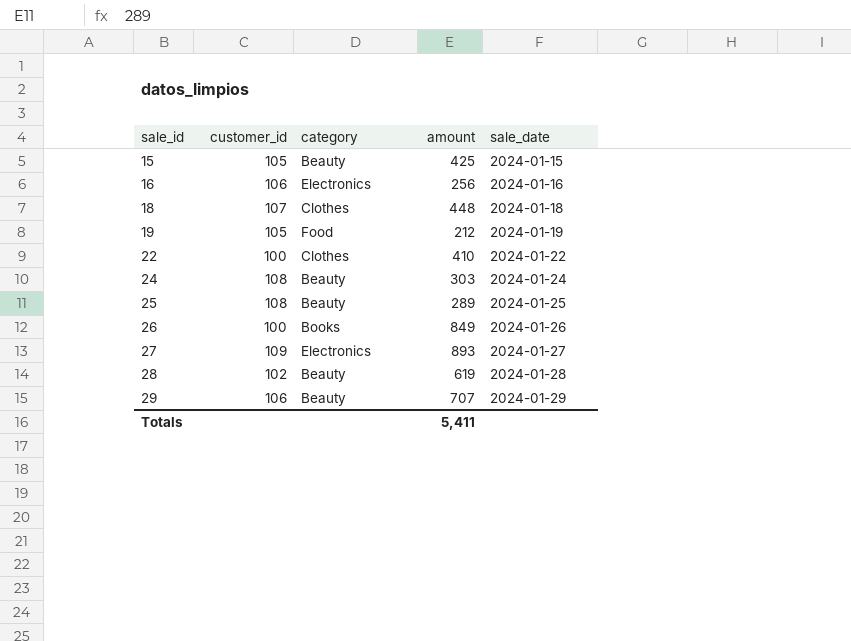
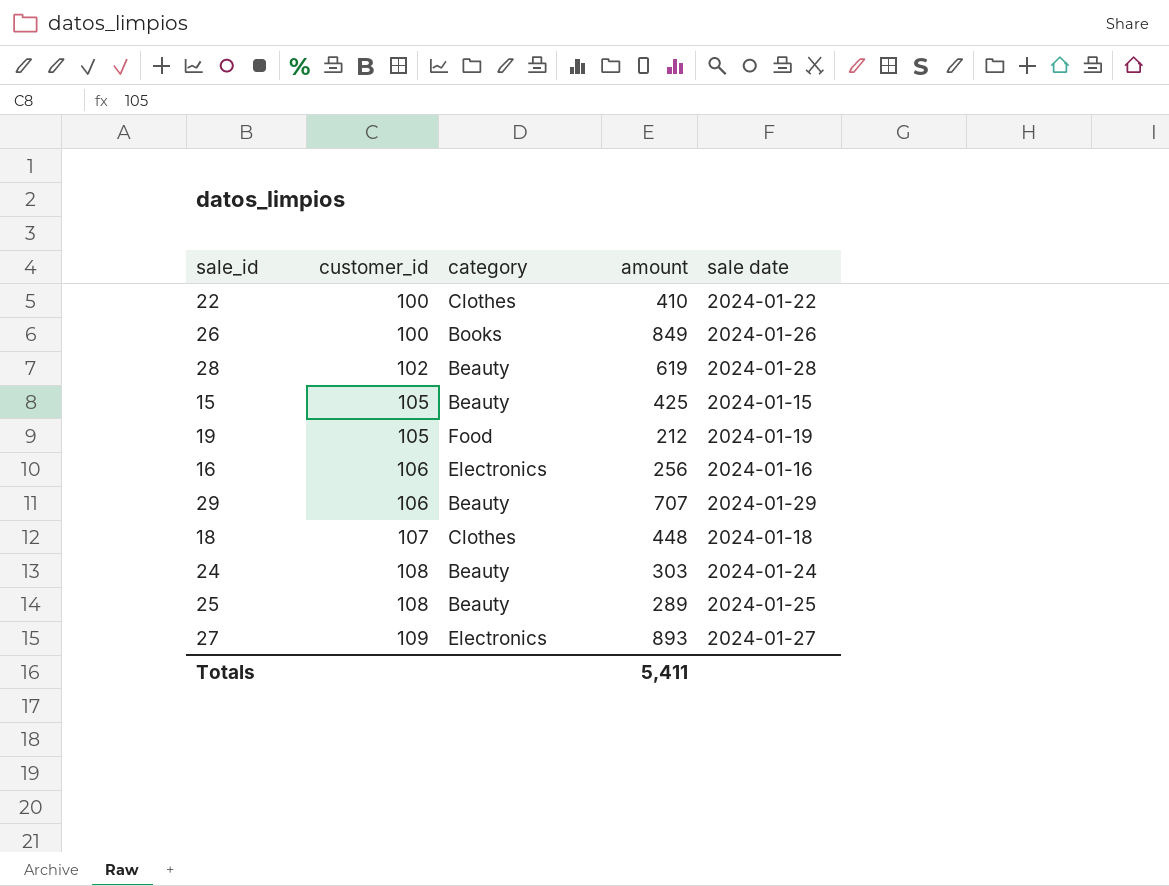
row order: sale_id ascending -> customer_id ascending
column name: sale_date -> sale date

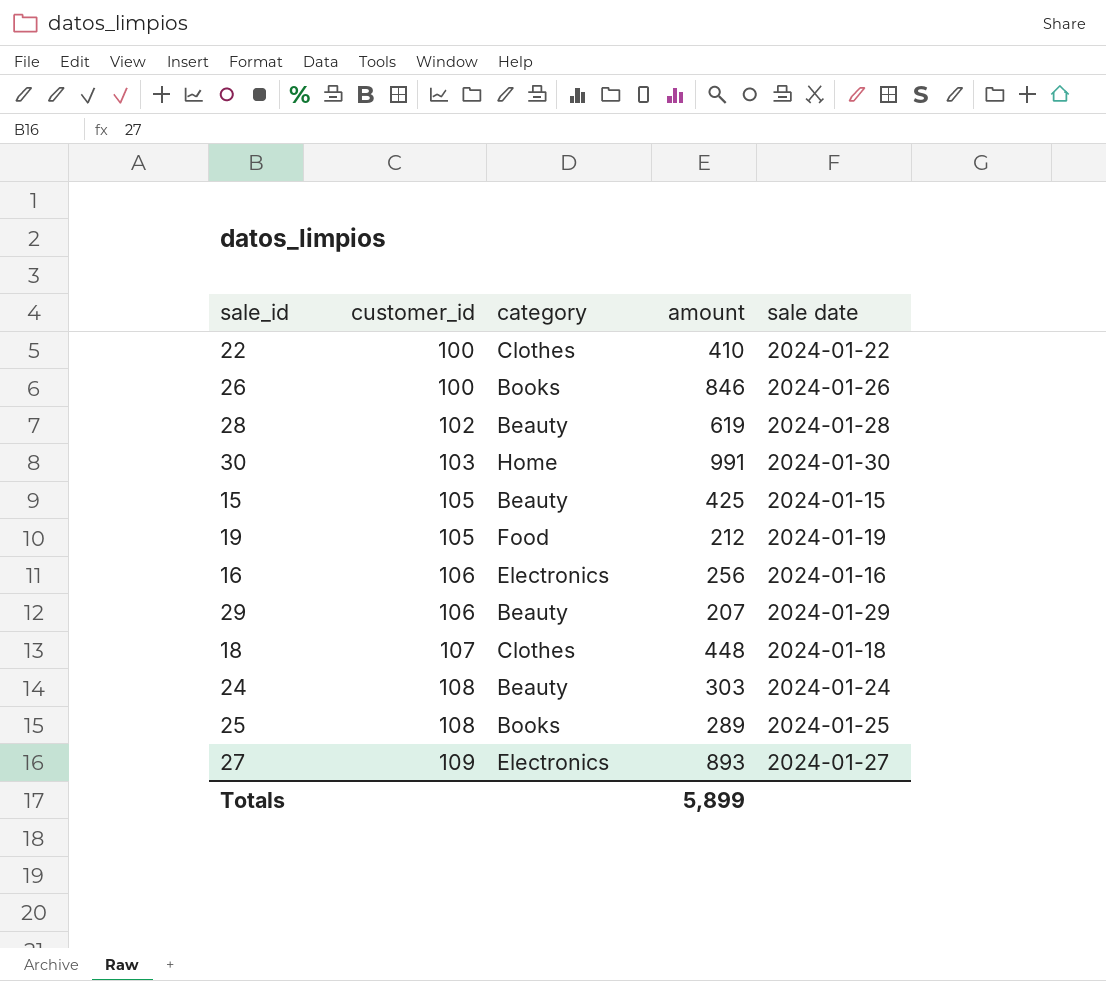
26 | amount: 849 -> 846
row 30: none -> 103 | Home | 991 | 2024-01-30
29 | amount: 707 -> 207
25 | category: Beauty -> Books
Totals | amount: 5,411 -> 5,899

